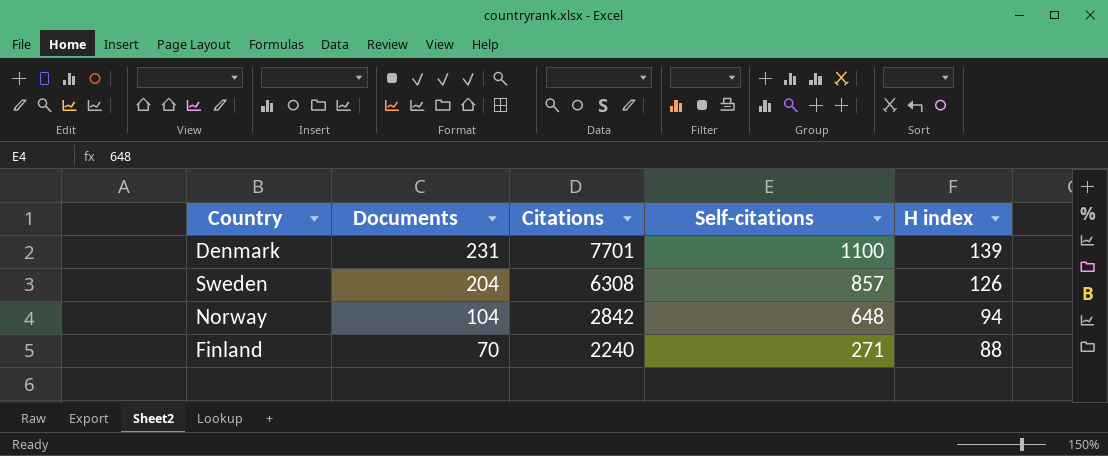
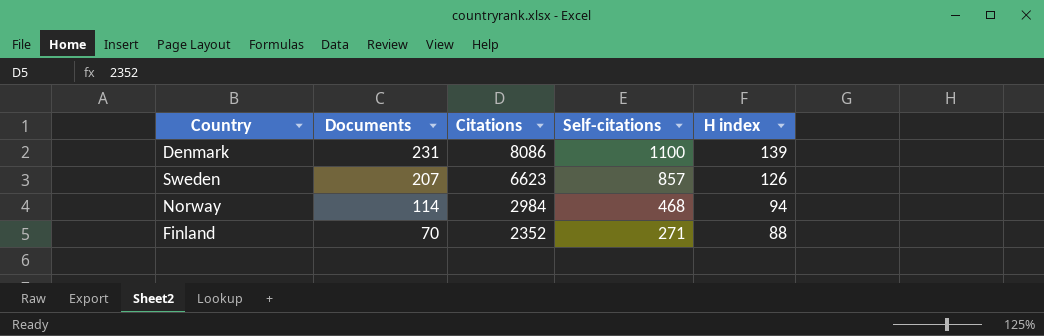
Denmark | Citations: 7701 -> 8086
Sweden | Documents: 204 -> 207
Sweden | Citations: 6308 -> 6623
Norway | Documents: 104 -> 114
Norway | Citations: 2842 -> 2984
Norway | Self-citations: 648 -> 468
Finland | Citations: 2240 -> 2352

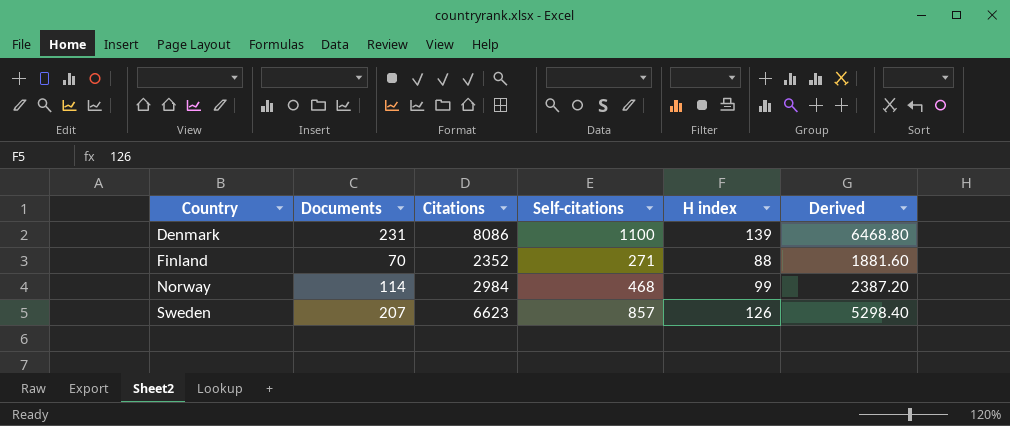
row order: Documents descending -> Country ascending
column Derived | formula: none -> [Citations] * 0.8
Norway | H index: 94 -> 99

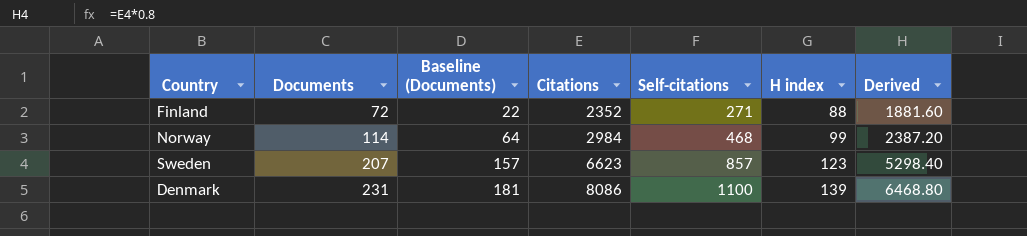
row order: Country ascending -> Documents ascending
column Baseline (Documents) | formula: none -> [Documents] - 50
Finland | Documents: 70 -> 72
Sweden | H index: 126 -> 123

